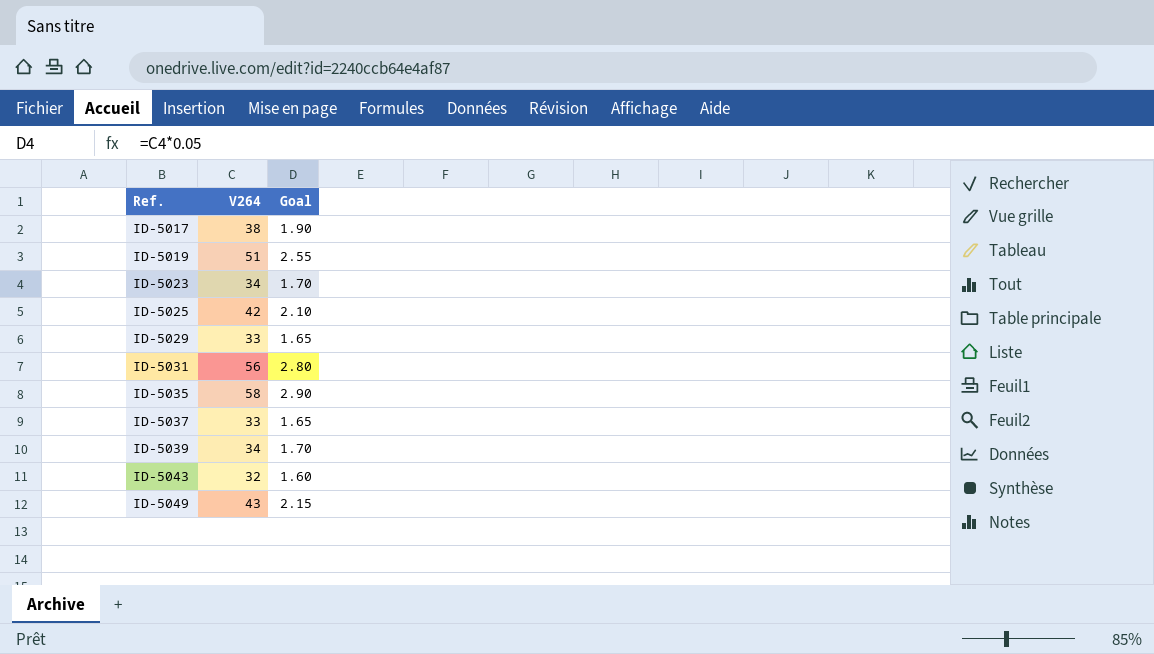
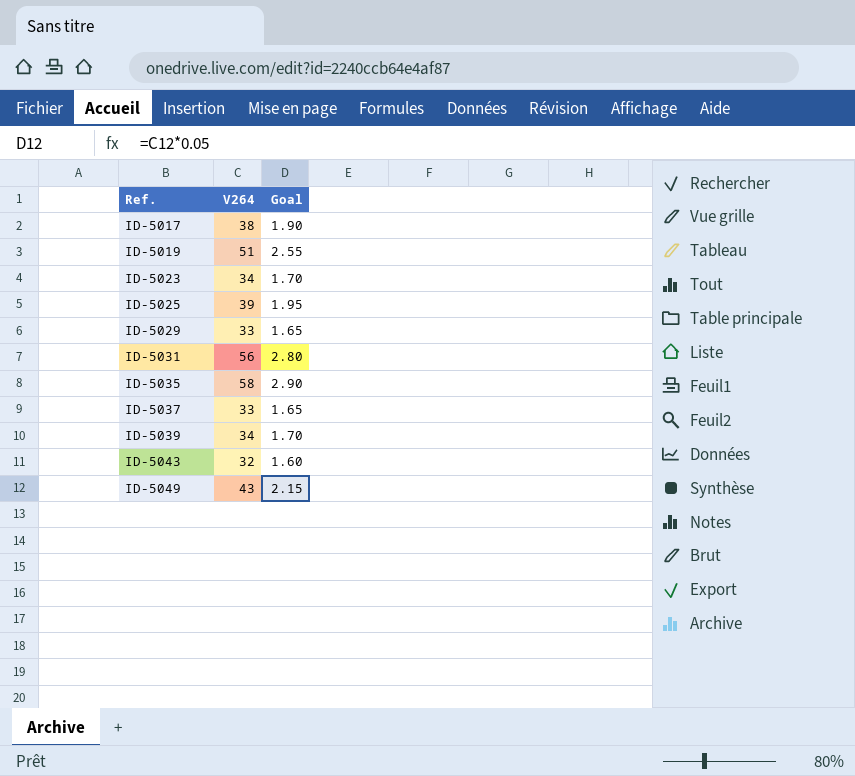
ID-5025 | V264: 42 -> 39
ID-5025 | Goal: 2.10 -> 1.95

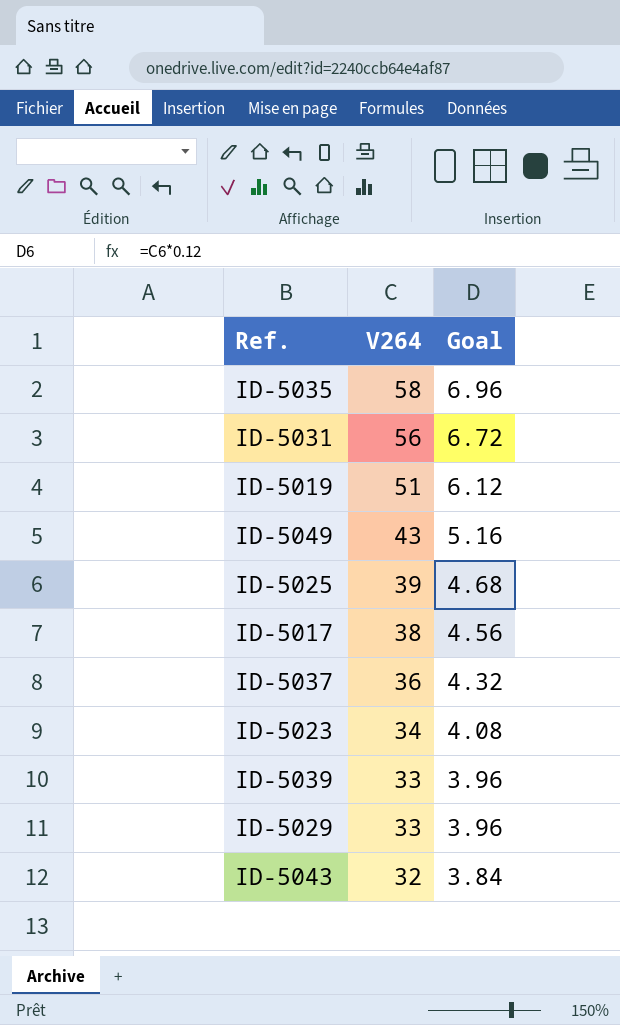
row order: Ref. ascending -> V264 descending
column Goal | formula: [V264] * 0.05 -> [V264] * 0.12
ID-5037 | V264: 33 -> 36
ID-5039 | V264: 34 -> 33

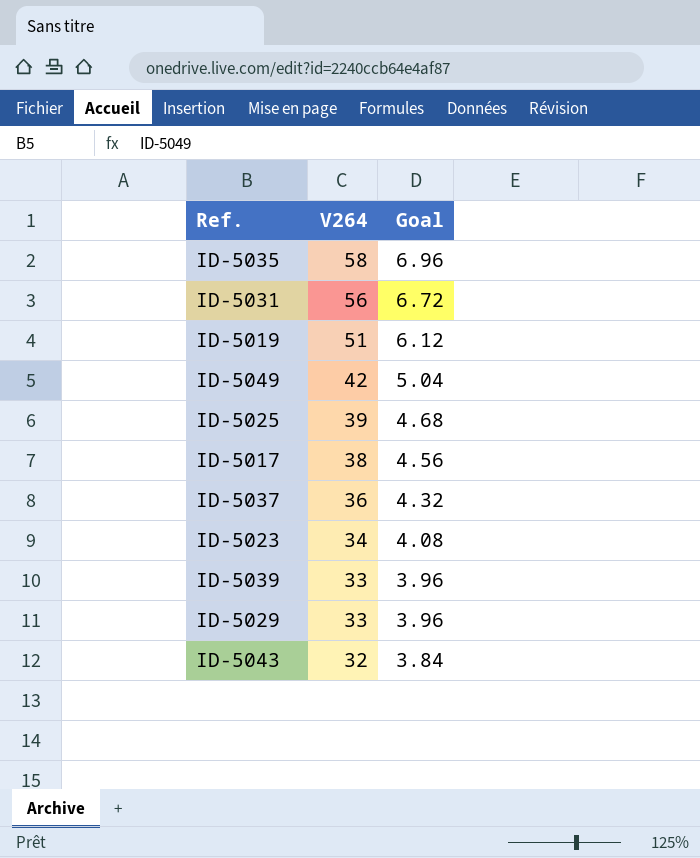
ID-5049 | V264: 43 -> 42
ID-5049 | Goal: 5.16 -> 5.04

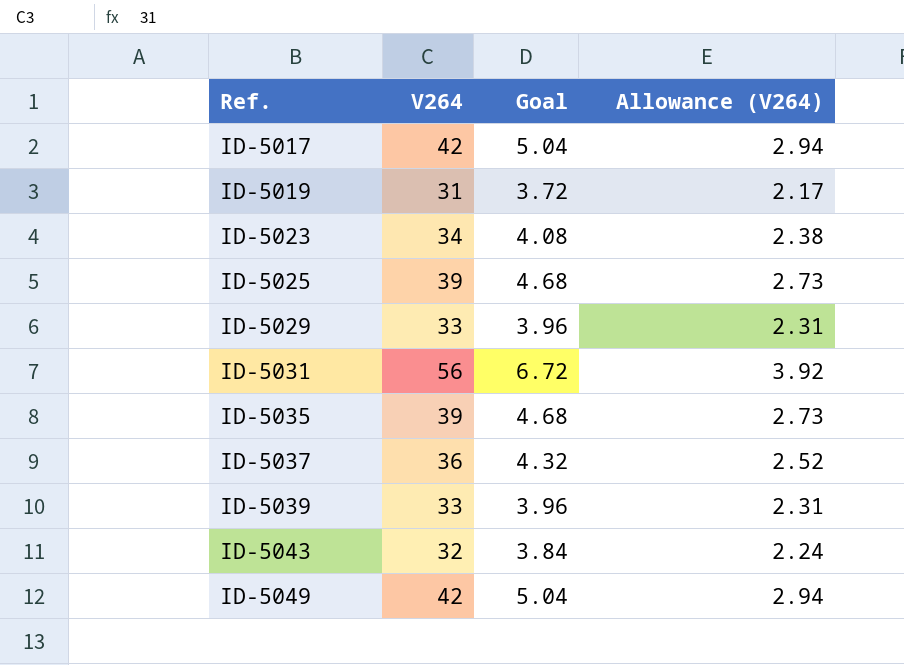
row order: V264 descending -> Ref. ascending
column Allowance (V264) | formula: none -> [V264] * 0.07
ID-5017 | V264: 38 -> 42
ID-5017 | Goal: 4.56 -> 5.04
ID-5019 | V264: 51 -> 31
ID-5019 | Goal: 6.12 -> 3.72
ID-5035 | V264: 58 -> 39
ID-5035 | Goal: 6.96 -> 4.68

